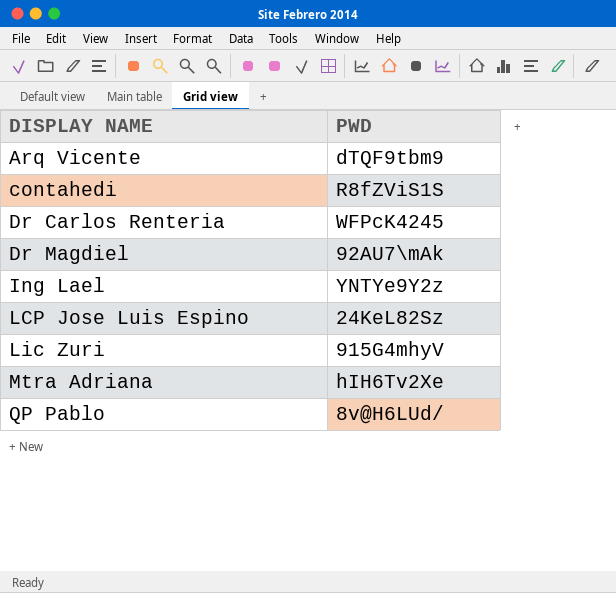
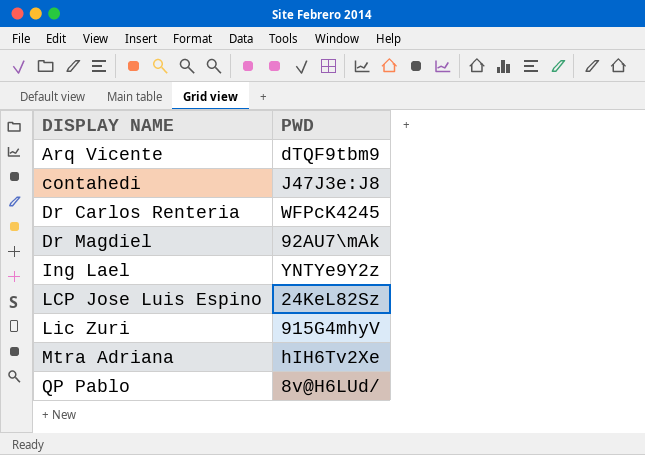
contahedi | PWD: R8fZViS1S -> J47J3e:J8

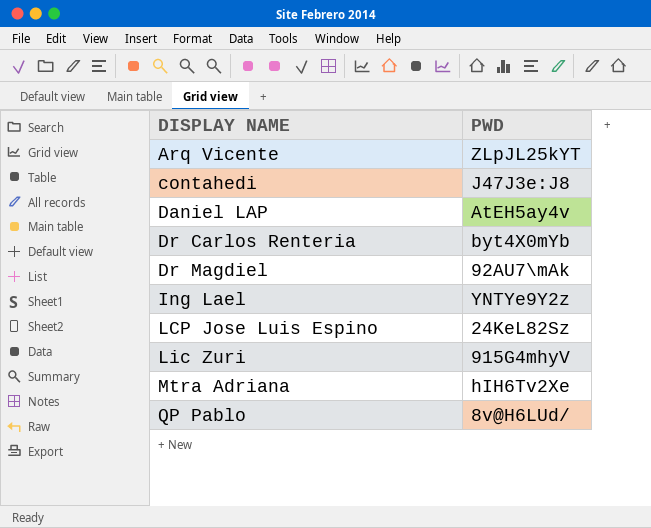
Arq Vicente | PWD: dTQF9tbm9 -> ZLpJL25kYT
row Daniel LAP: none -> AtEH5ay4v
Dr Carlos Renteria | PWD: WFPcK4245 -> byt4X0mYb

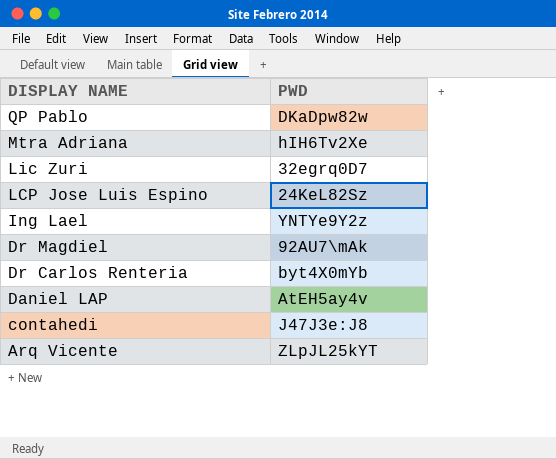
row order: DISPLAY NAME ascending -> DISPLAY NAME descending
QP Pablo | PWD: 8v@H6LUd/ -> DKaDpw82w
Lic Zuri | PWD: 915G4mhyV -> 32egrq0D7

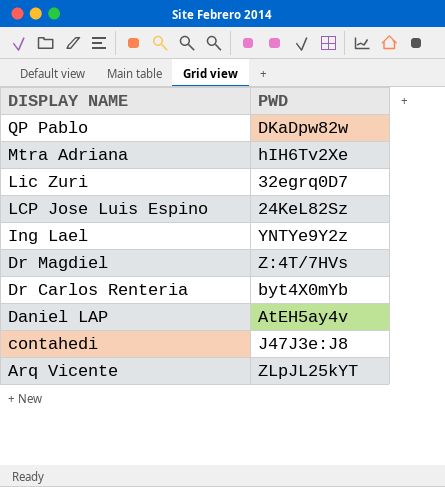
Dr Magdiel | PWD: 92AU7\mAk -> Z:4T/7HVs

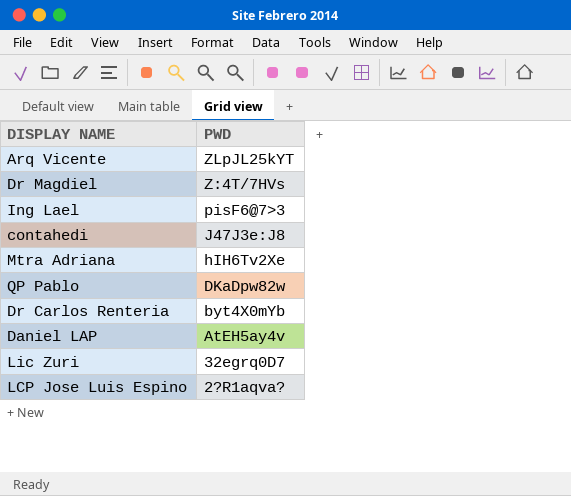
row order: DISPLAY NAME descending -> PWD descending
Ing Lael | PWD: YNTYe9Y2z -> pisF6@7>3
LCP Jose Luis Espino | PWD: 24KeL82Sz -> 2?R1aqva?

